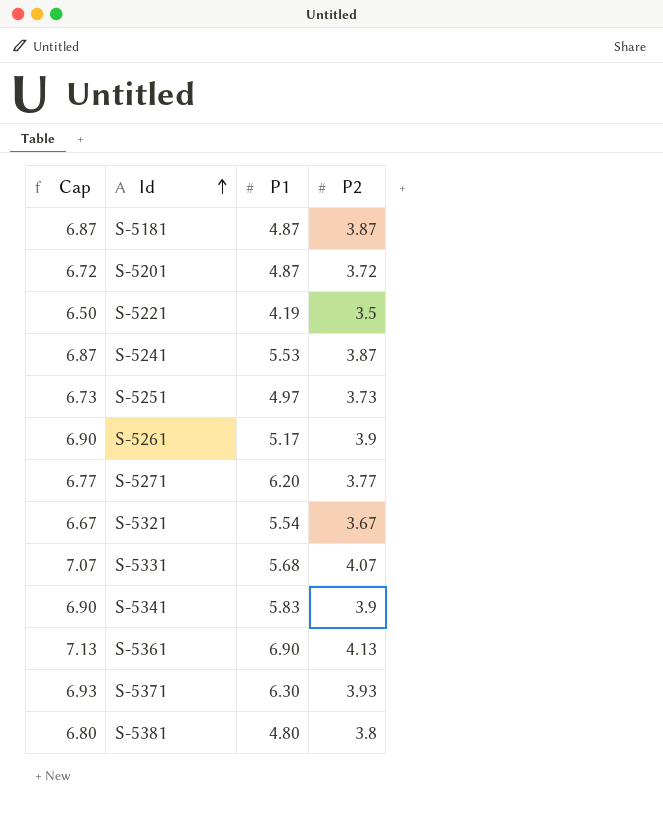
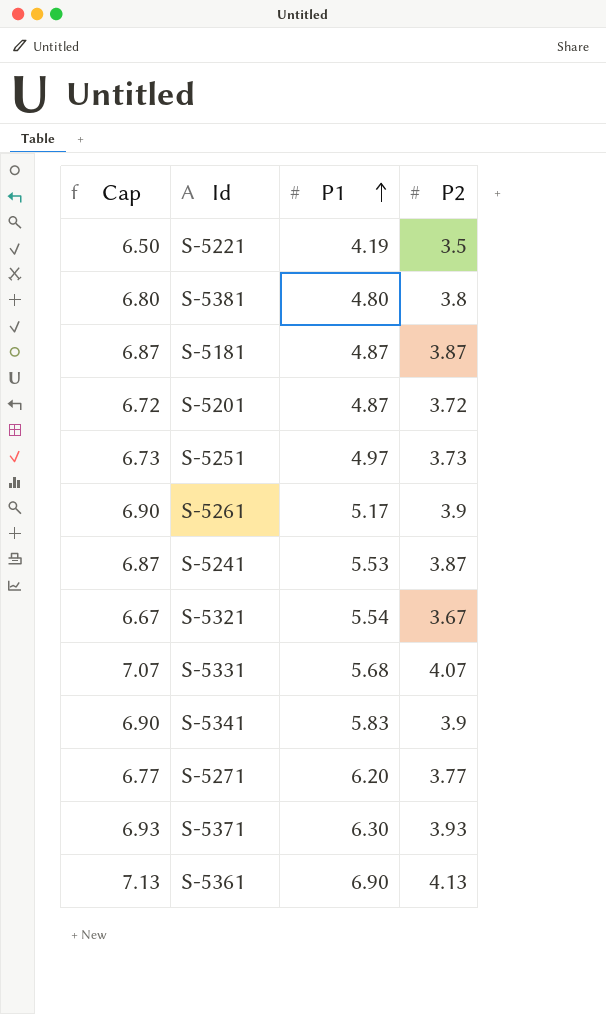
row order: Id ascending -> P1 ascending

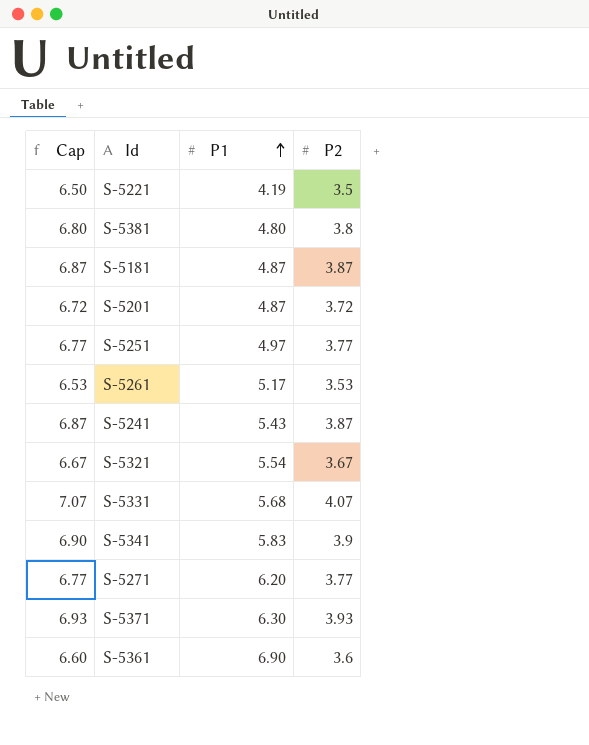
S-5251 | Cap: 6.73 -> 6.77
S-5251 | P2: 3.73 -> 3.77
S-5261 | Cap: 6.90 -> 6.53
S-5261 | P2: 3.9 -> 3.53
S-5241 | P1: 5.53 -> 5.43
S-5361 | Cap: 7.13 -> 6.60
S-5361 | P2: 4.13 -> 3.6

